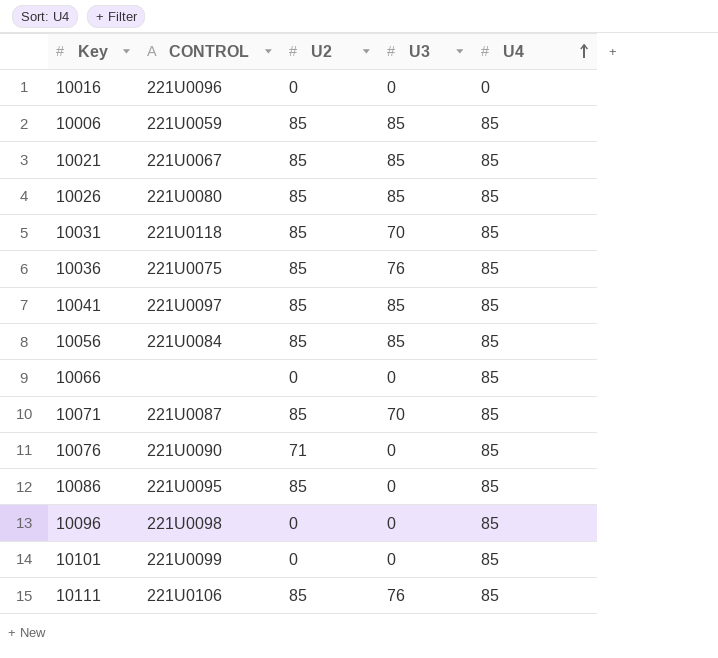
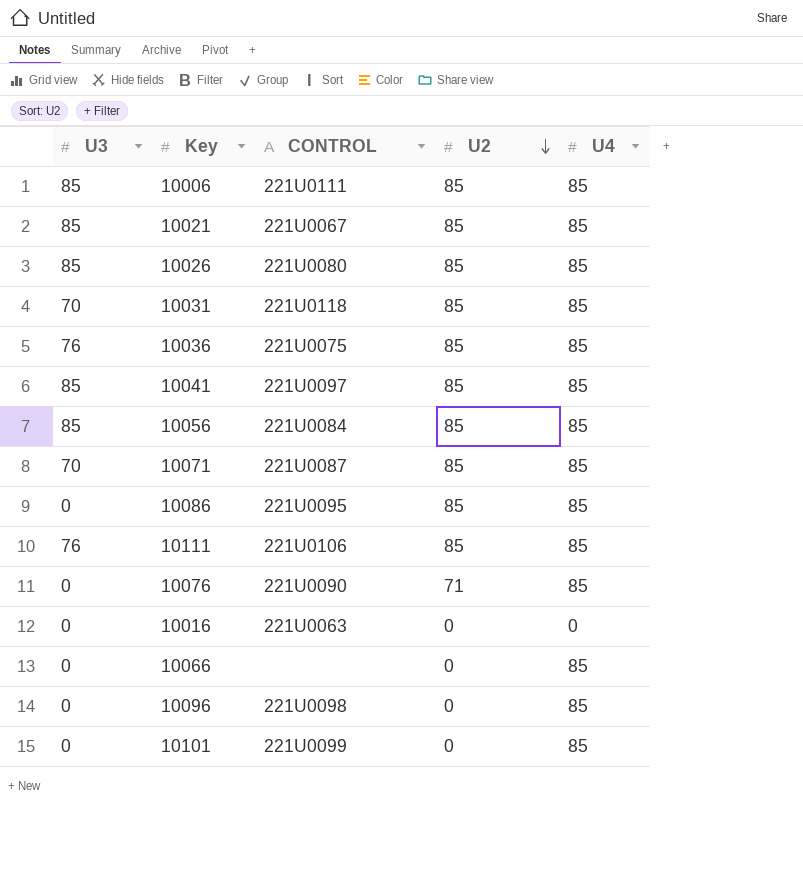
row order: U4 ascending -> U2 descending
column U3 | position: 4 -> 1
10006 | CONTROL: 221U0059 -> 221U0111
10016 | CONTROL: 221U0096 -> 221U0063

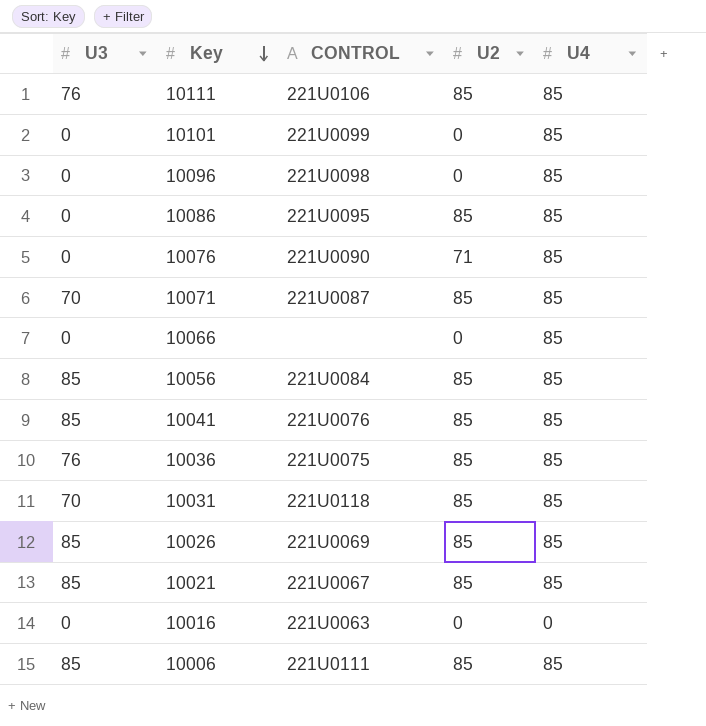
row order: U2 descending -> Key descending
10041 | CONTROL: 221U0097 -> 221U0076
10026 | CONTROL: 221U0080 -> 221U0069

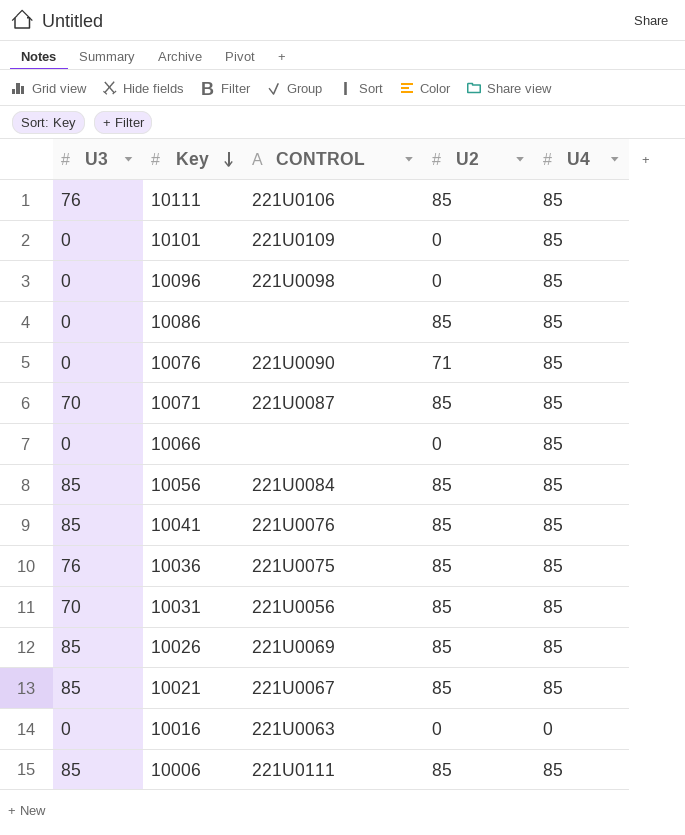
10101 | CONTROL: 221U0099 -> 221U0109
10086 | CONTROL: 221U0095 -> none
10031 | CONTROL: 221U0118 -> 221U0056

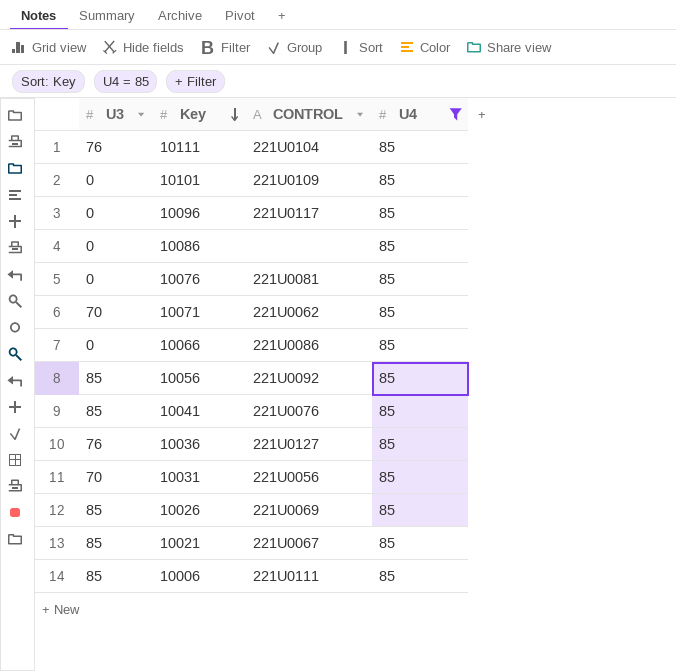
filter: none -> U4 = 85
column U2 | position: 4 -> none
10111 | CONTROL: 221U0106 -> 221U0104
10096 | CONTROL: 221U0098 -> 221U0117
10076 | CONTROL: 221U0090 -> 221U0081
10071 | CONTROL: 221U0087 -> 221U0062
10066 | CONTROL: none -> 221U0086
10056 | CONTROL: 221U0084 -> 221U0092
10036 | CONTROL: 221U0075 -> 221U0127

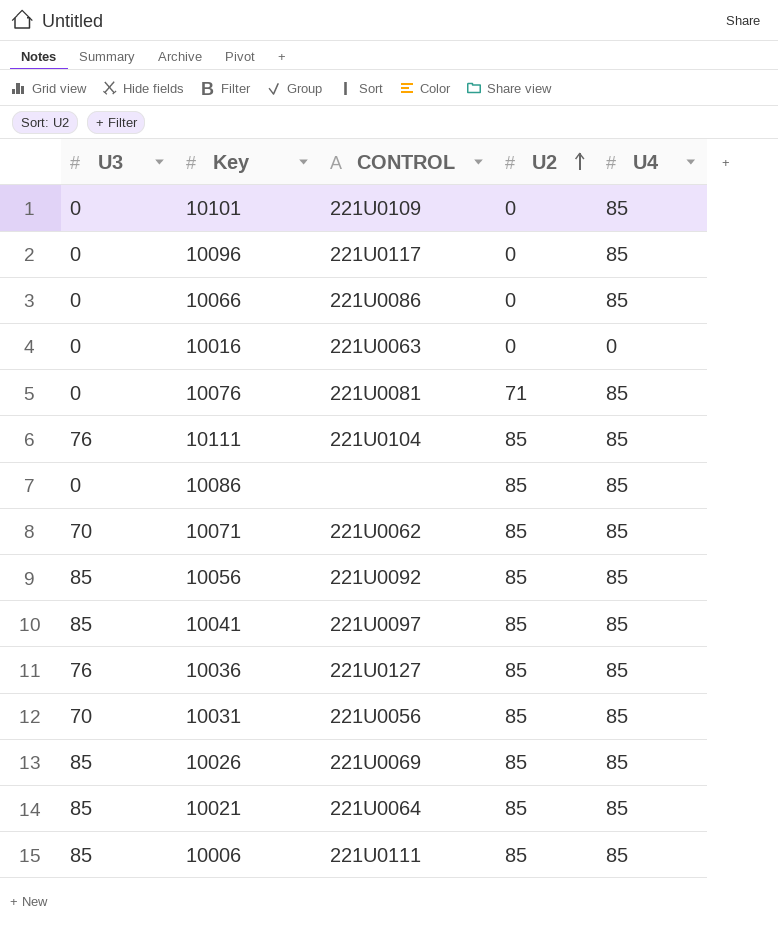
filter: U4 = 85 -> none
row order: Key descending -> U2 ascending
column U2 | position: none -> 4
10041 | CONTROL: 221U0076 -> 221U0097
10021 | CONTROL: 221U0067 -> 221U0064

